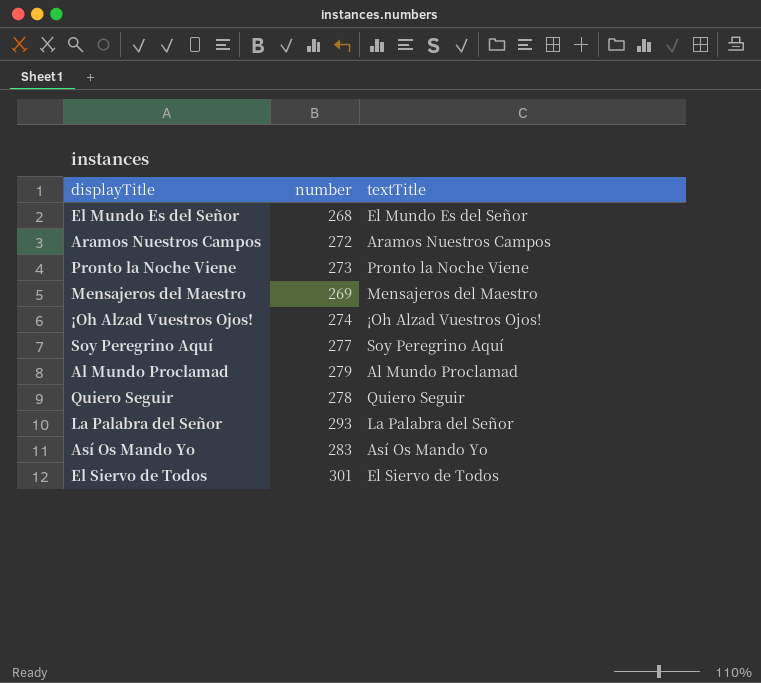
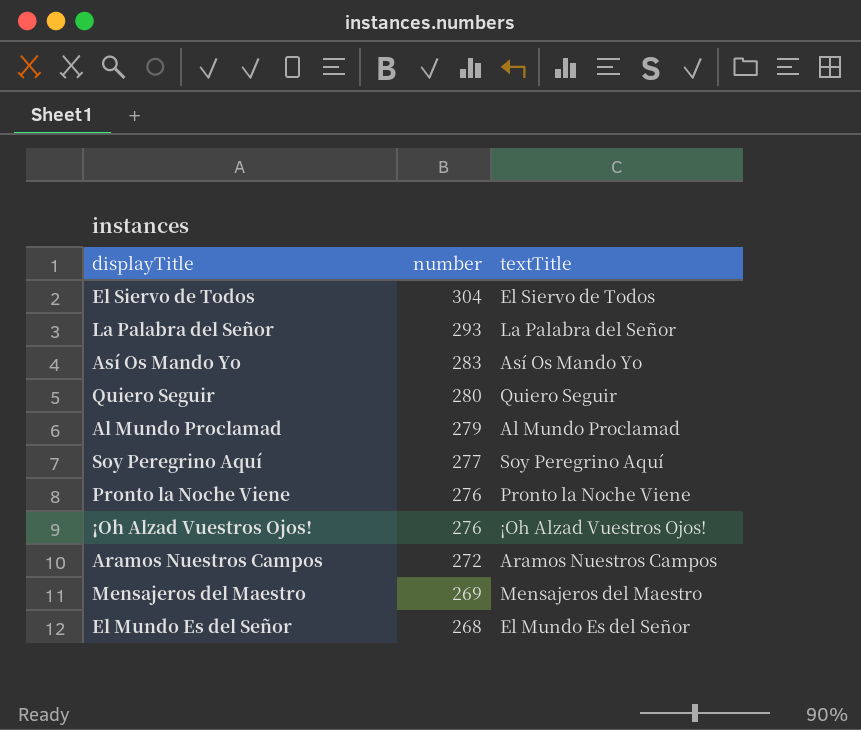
row order: none -> number descending
El Siervo de Todos | number: 301 -> 304
Quiero Seguir | number: 278 -> 280
Pronto la Noche Viene | number: 273 -> 276
¡Oh Alzad Vuestros Ojos! | number: 274 -> 276

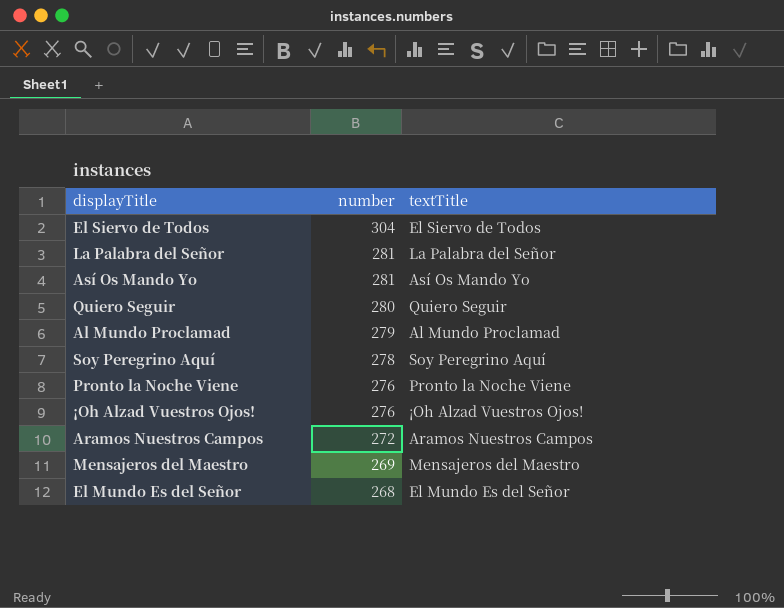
La Palabra del Señor | number: 293 -> 281
Así Os Mando Yo | number: 283 -> 281
Soy Peregrino Aquí | number: 277 -> 278

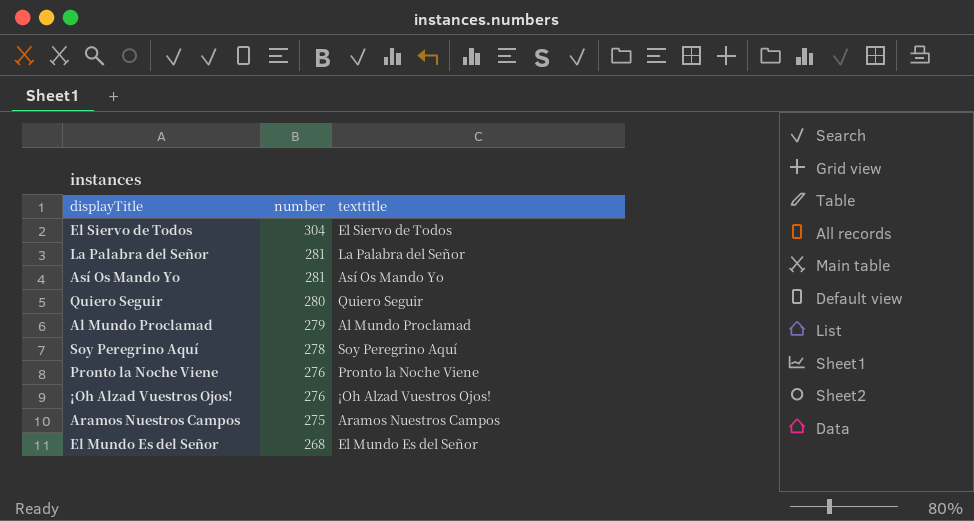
column name: textTitle -> texttitle
row Mensajeros del Maestro: 269 | Mensajeros del Maestro -> none
Aramos Nuestros Campos | number: 272 -> 275

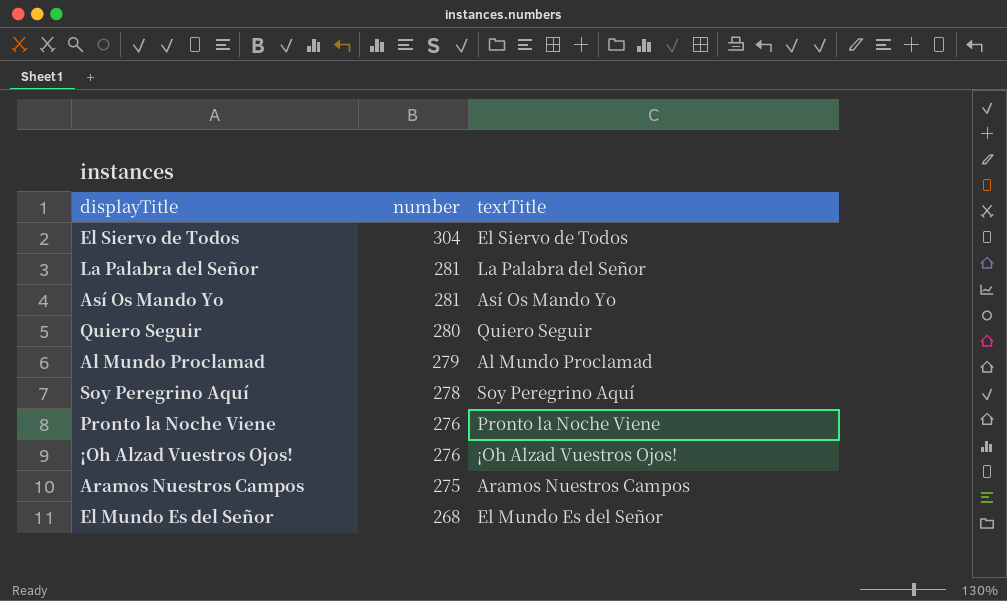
column name: texttitle -> textTitle

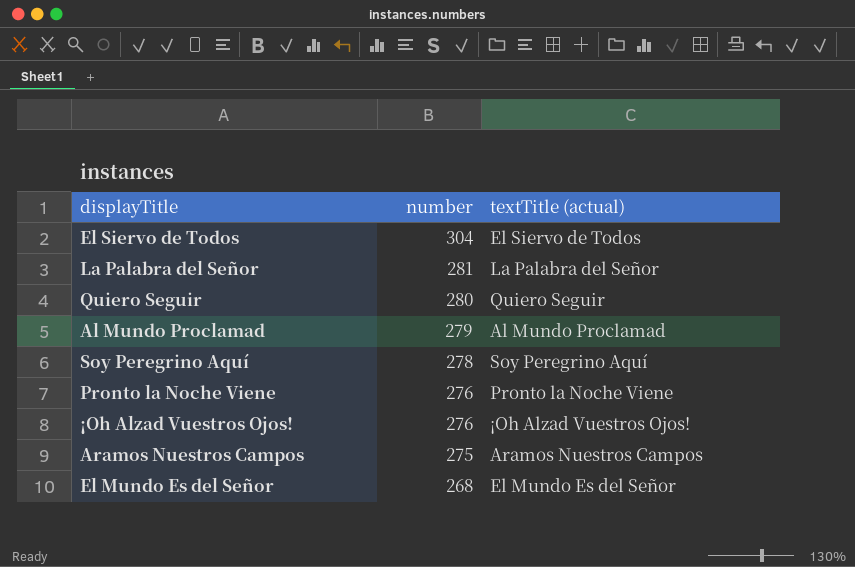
column name: textTitle -> textTitle (actual)
row Así Os Mando Yo: 281 | Así Os Mando Yo -> none

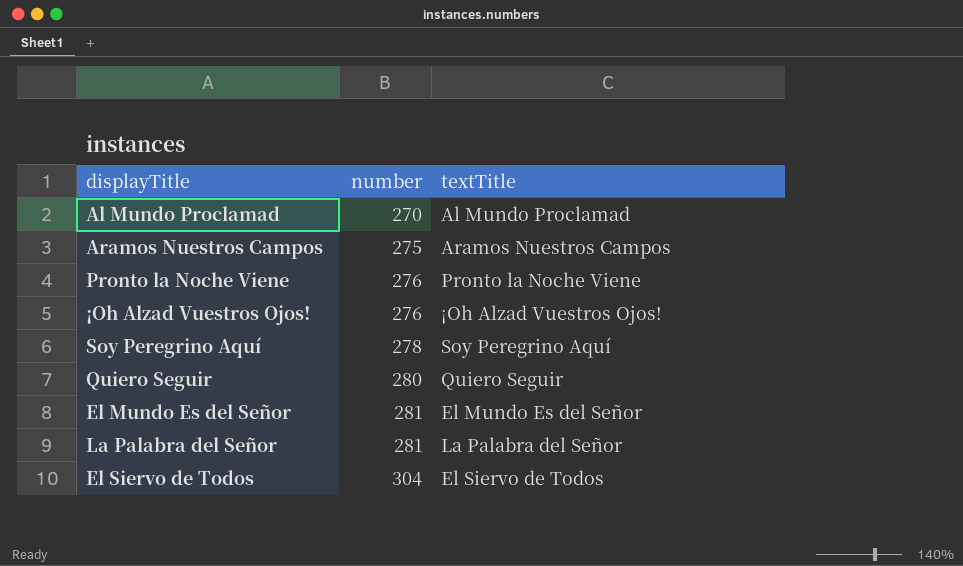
row order: number descending -> number ascending
column name: textTitle (actual) -> textTitle
Al Mundo Proclamad | number: 279 -> 270
El Mundo Es del Señor | number: 268 -> 281

